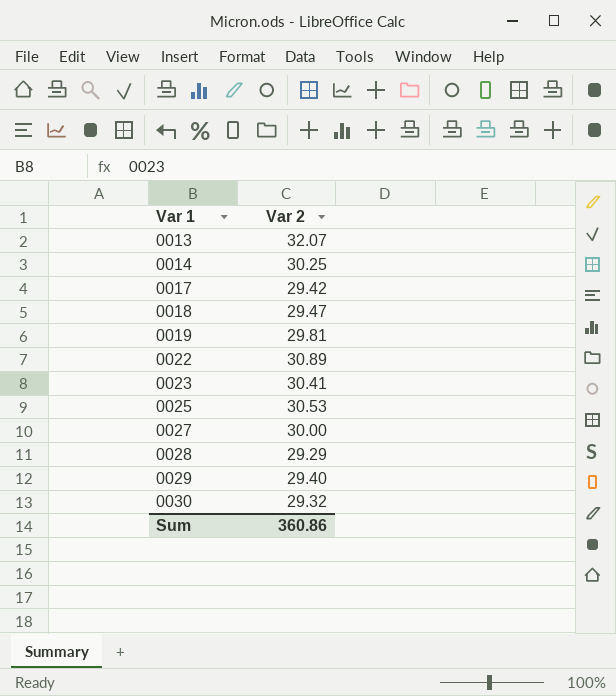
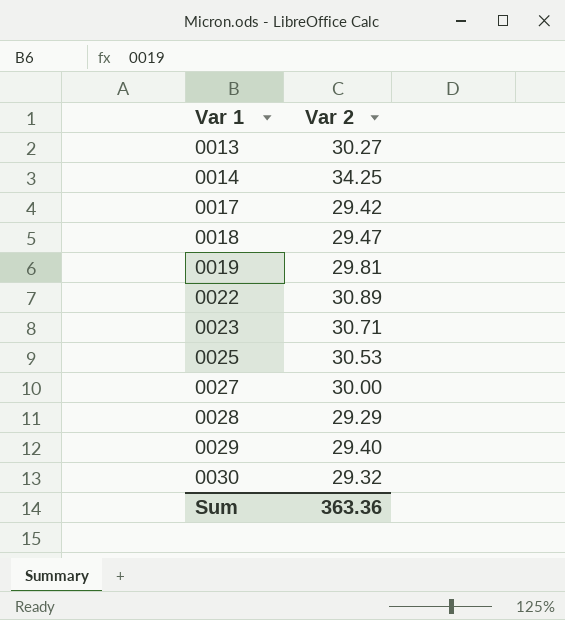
0013 | Var 2: 32.07 -> 30.27
0014 | Var 2: 30.25 -> 34.25
0023 | Var 2: 30.41 -> 30.71
Sum | Var 2: 360.86 -> 363.36

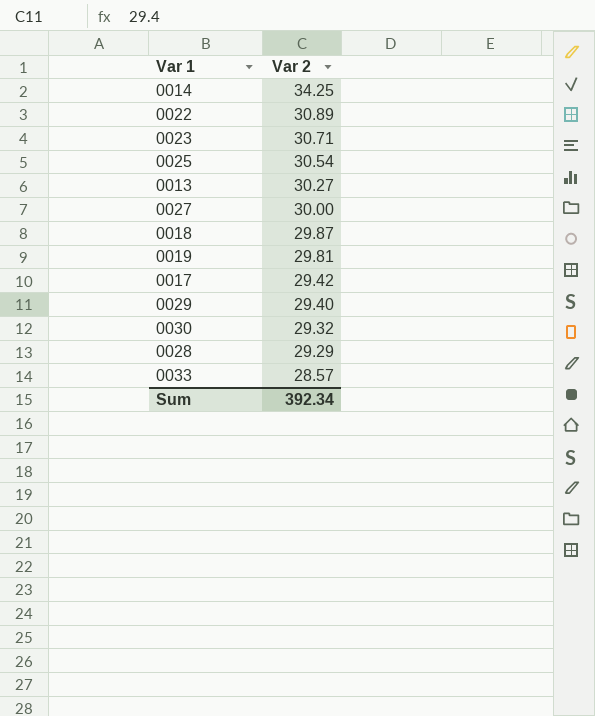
row order: Var 1 ascending -> Var 2 descending
0025 | Var 2: 30.53 -> 30.54
0018 | Var 2: 29.47 -> 29.87
row 0033: none -> 28.57
Sum | Var 2: 363.36 -> 392.34

